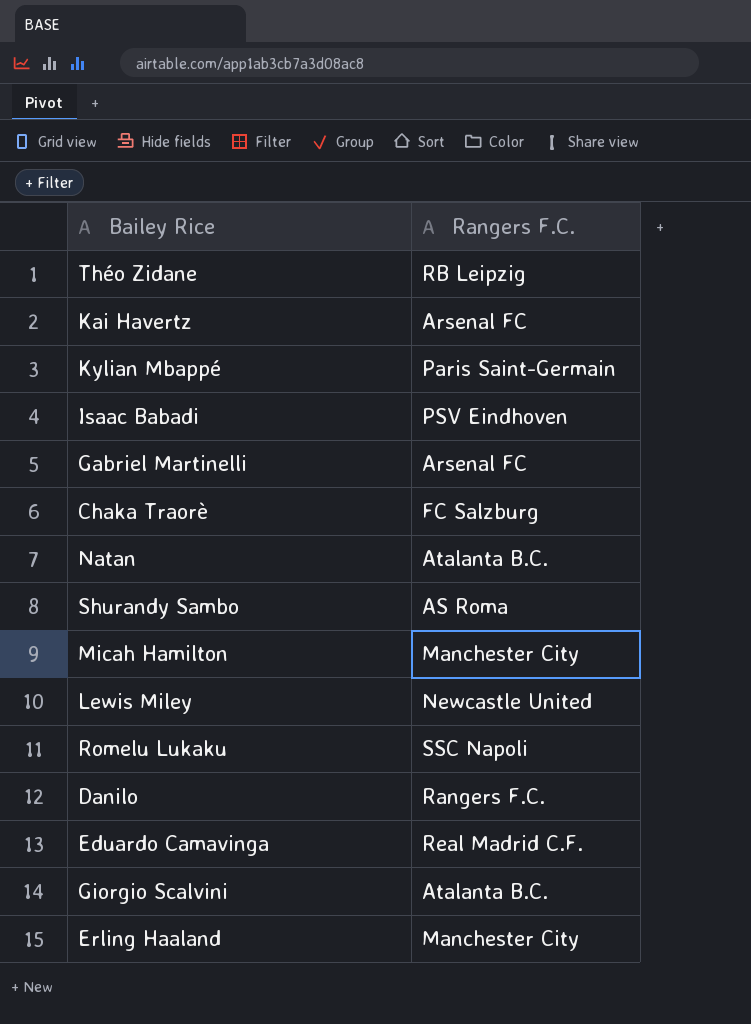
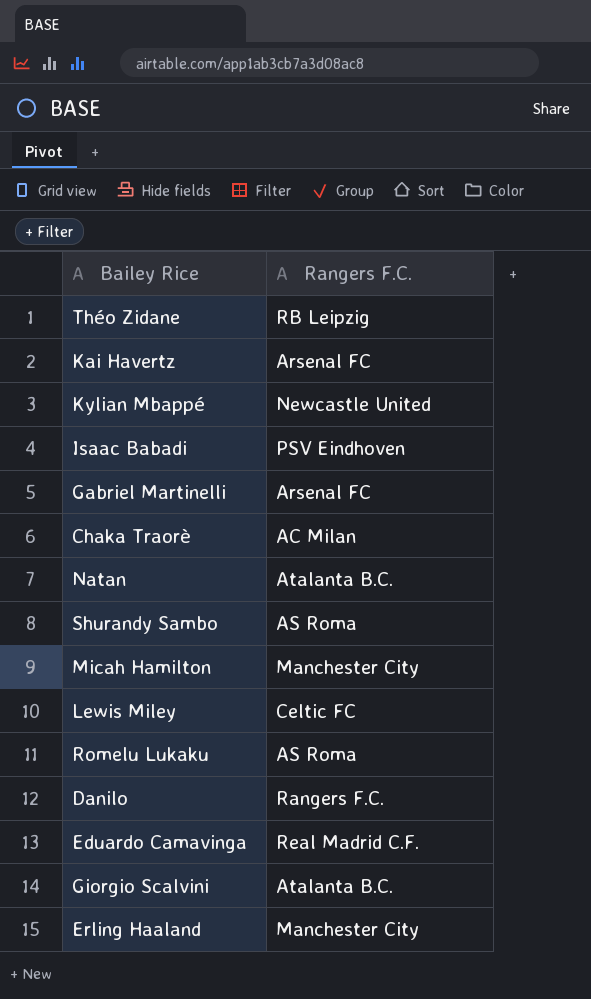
Kylian Mbappé | Rangers F.C.: Paris Saint-Germain -> Newcastle United
Chaka Traorè | Rangers F.C.: FC Salzburg -> AC Milan
Lewis Miley | Rangers F.C.: Newcastle United -> Celtic FC
Romelu Lukaku | Rangers F.C.: SSC Napoli -> AS Roma

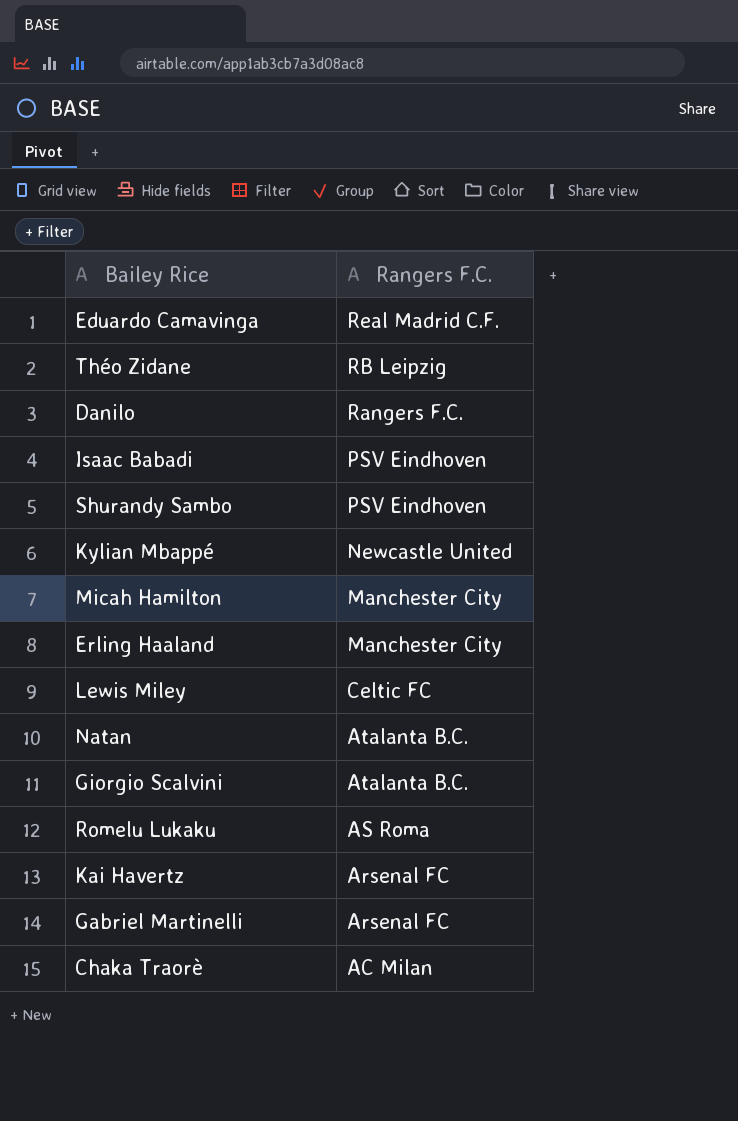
row order: none -> Rangers F.C. descending
Shurandy Sambo | Rangers F.C.: AS Roma -> PSV Eindhoven

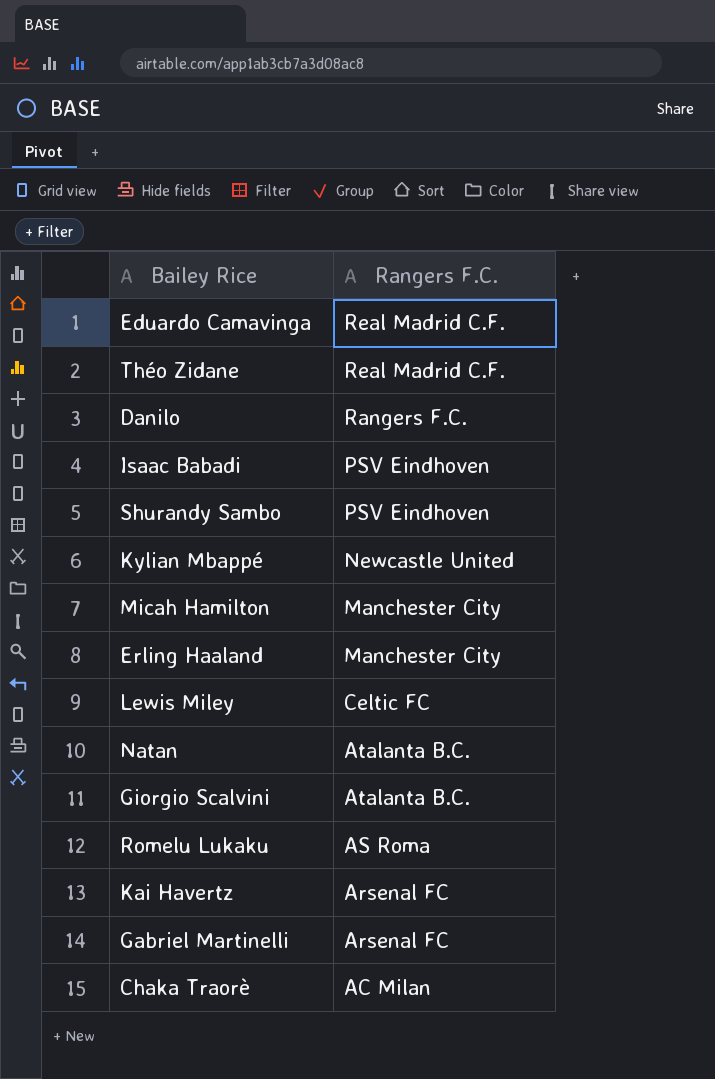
Théo Zidane | Rangers F.C.: RB Leipzig -> Real Madrid C.F.

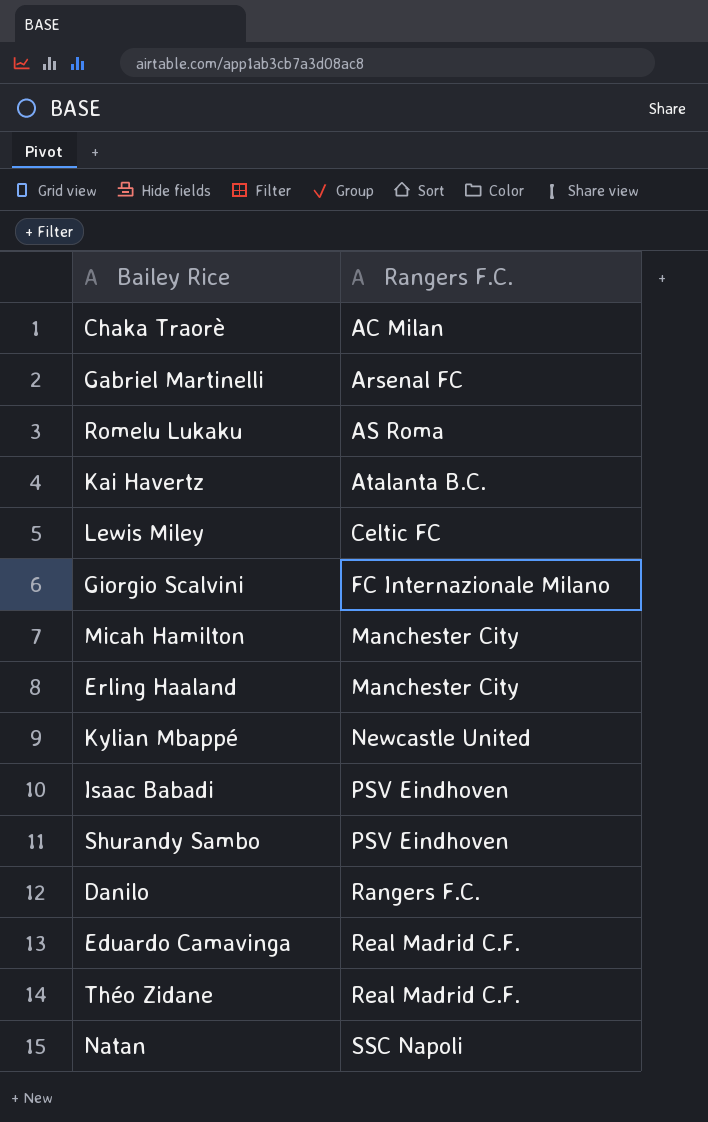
row order: Rangers F.C. descending -> Rangers F.C. ascending
Kai Havertz | Rangers F.C.: Arsenal FC -> Atalanta B.C.
Giorgio Scalvini | Rangers F.C.: Atalanta B.C. -> FC Internazionale Milano
Natan | Rangers F.C.: Atalanta B.C. -> SSC Napoli

